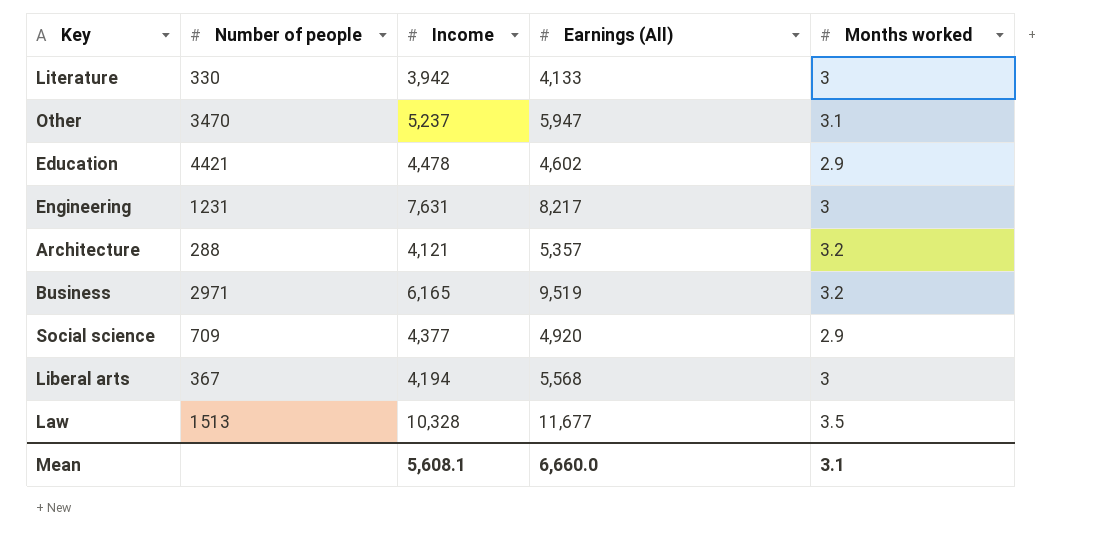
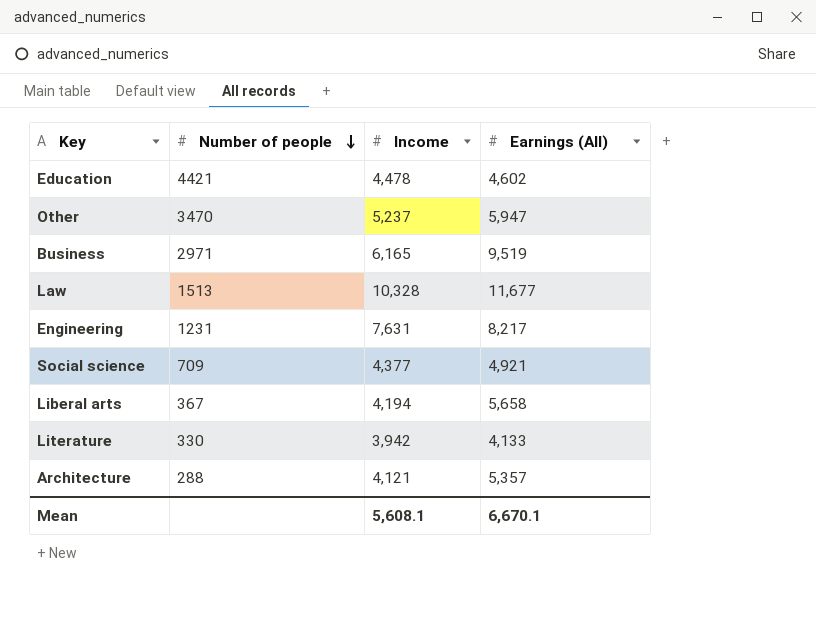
row order: none -> Number of people descending
column Months worked | position: 5 -> none
Social science | Earnings (All): 4,920 -> 4,921
Liberal arts | Earnings (All): 5,568 -> 5,658
Mean | Earnings (All): 6,660.0 -> 6,670.1

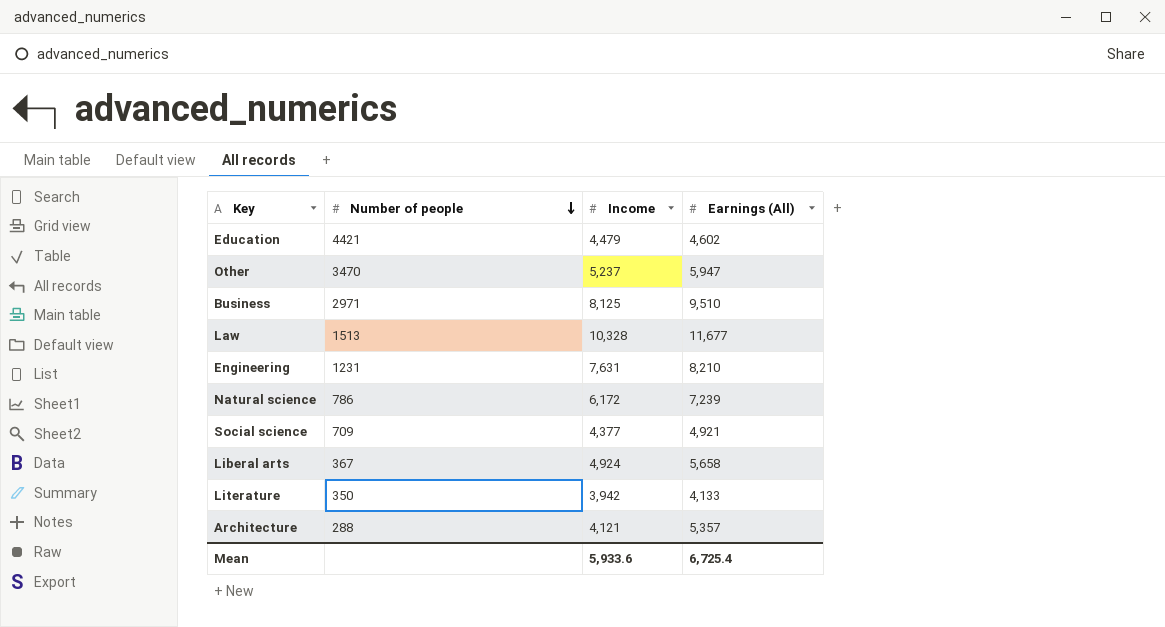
Education | Income: 4,478 -> 4,479
Business | Income: 6,165 -> 8,125
Business | Earnings (All): 9,519 -> 9,510
Engineering | Earnings (All): 8,217 -> 8,210
row Natural science: none -> 786 | 6,172 | 7,239
Liberal arts | Income: 4,194 -> 4,924
Literature | Number of people: 330 -> 350
Mean | Income: 5,608.1 -> 5,933.6
Mean | Earnings (All): 6,670.1 -> 6,725.4

